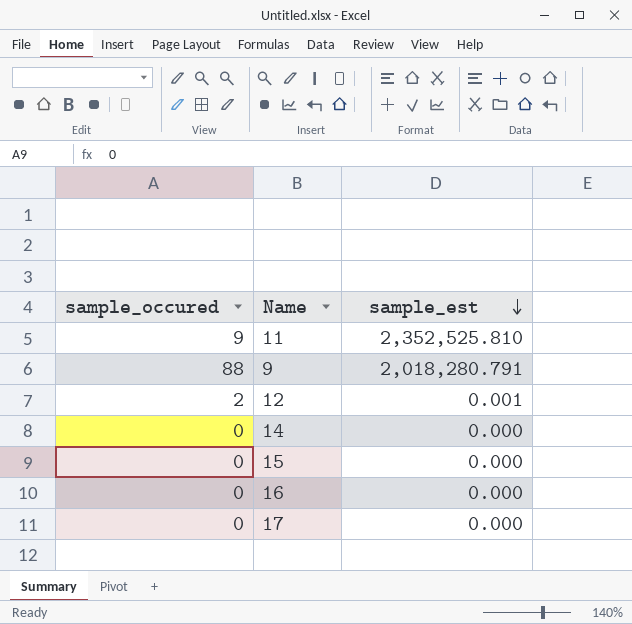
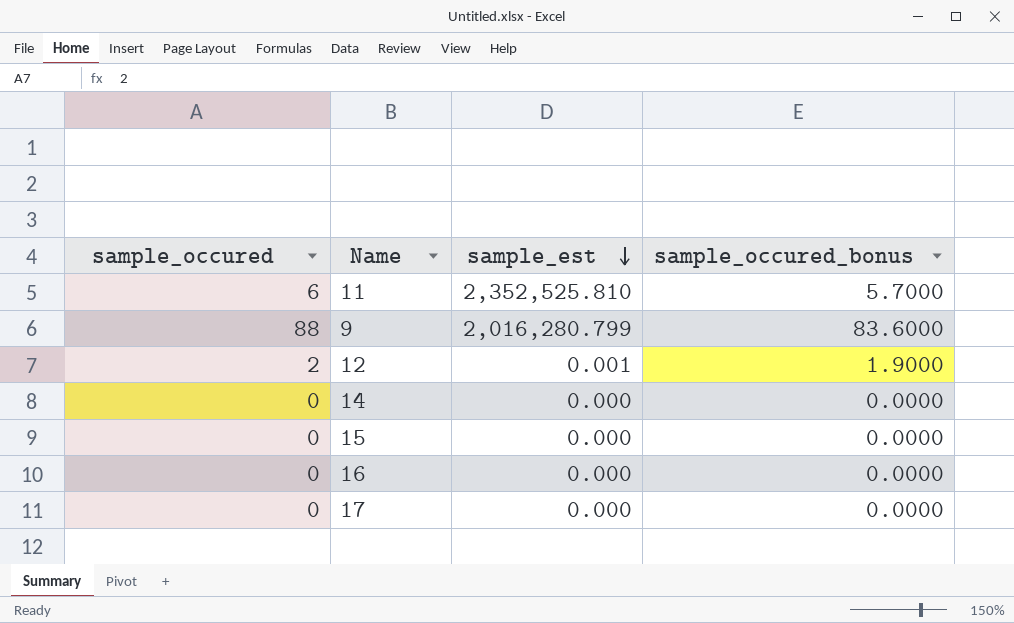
column sample_occured_bonus | formula: none -> [sample_occured] * 0.95
11 | sample_occured: 9 -> 6
9 | sample_est: 2,018,280.791 -> 2,016,280.799

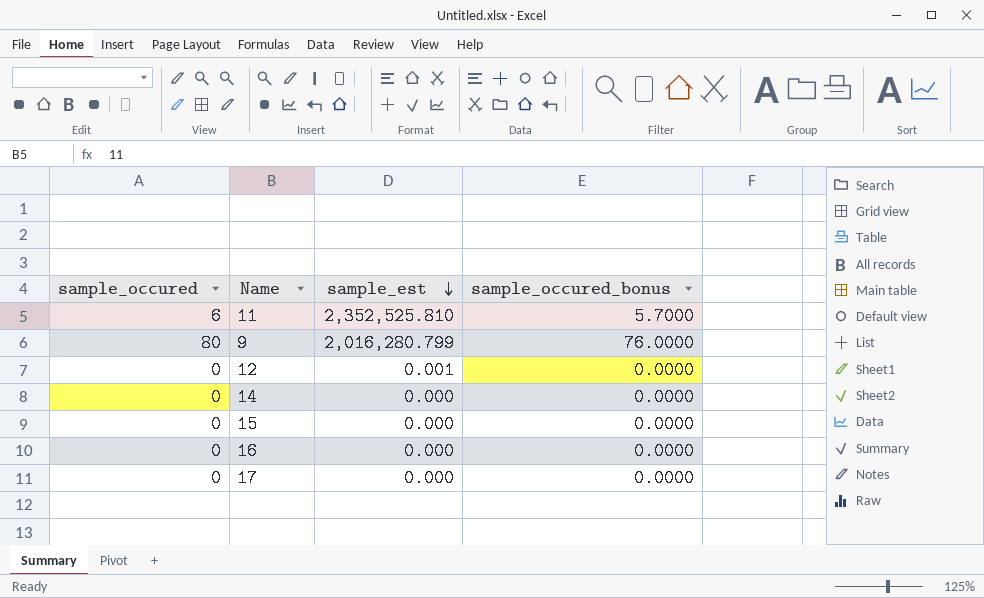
9 | sample_occured: 88 -> 80
9 | sample_occured_bonus: 83.6000 -> 76.0000
12 | sample_occured: 2 -> 0
12 | sample_occured_bonus: 1.9000 -> 0.0000

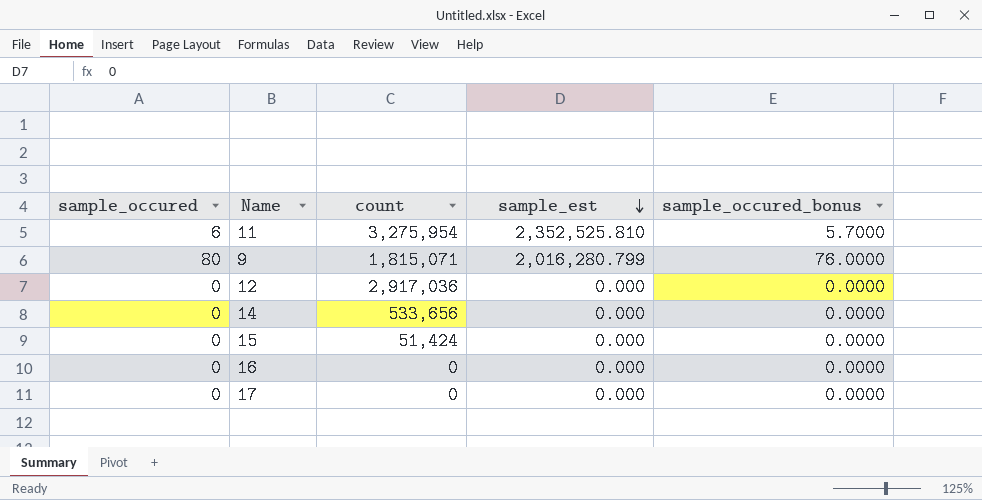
column count | position: none -> 3
12 | sample_est: 0.001 -> 0.000

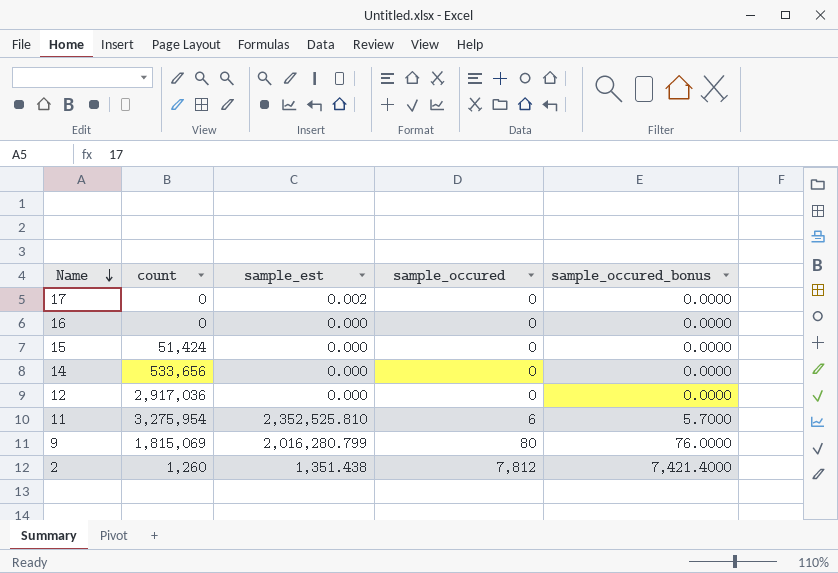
row order: sample_est descending -> Name descending
column sample_occured | position: 1 -> 4
17 | sample_est: 0.000 -> 0.002
9 | count: 1,815,071 -> 1,815,069
row 2: none -> 1,260 | 1,351.438 | 7,812 | 7,421.4000

